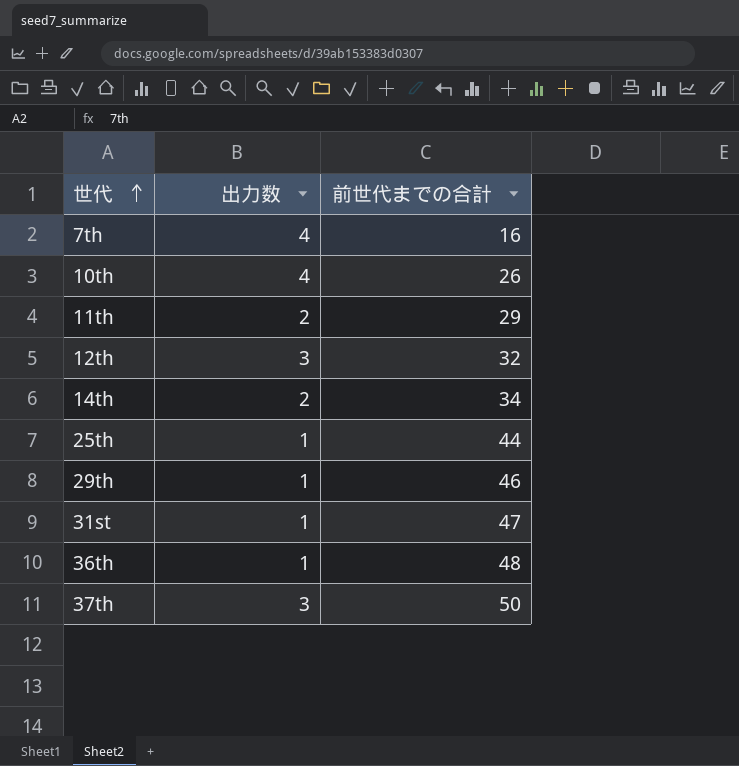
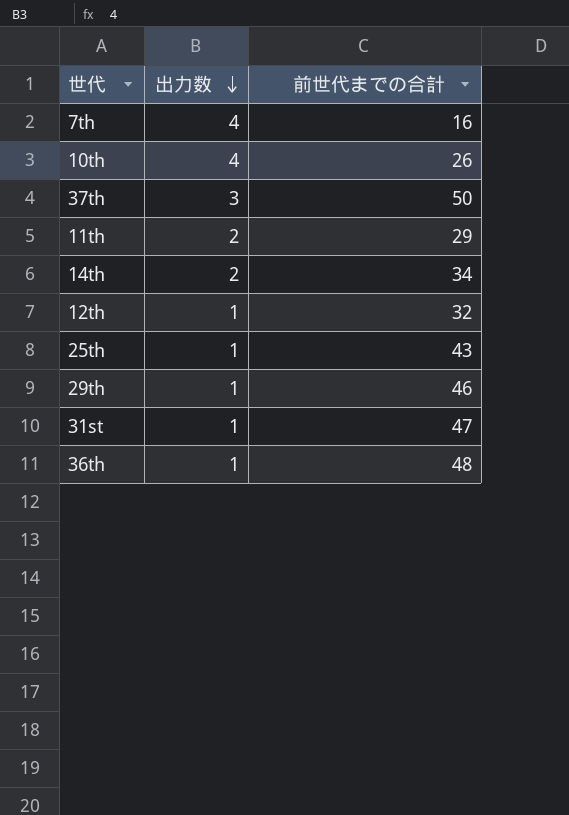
row order: 世代 ascending -> 出力数 descending
12th | 出力数: 3 -> 1
25th | 前世代までの合計: 44 -> 43

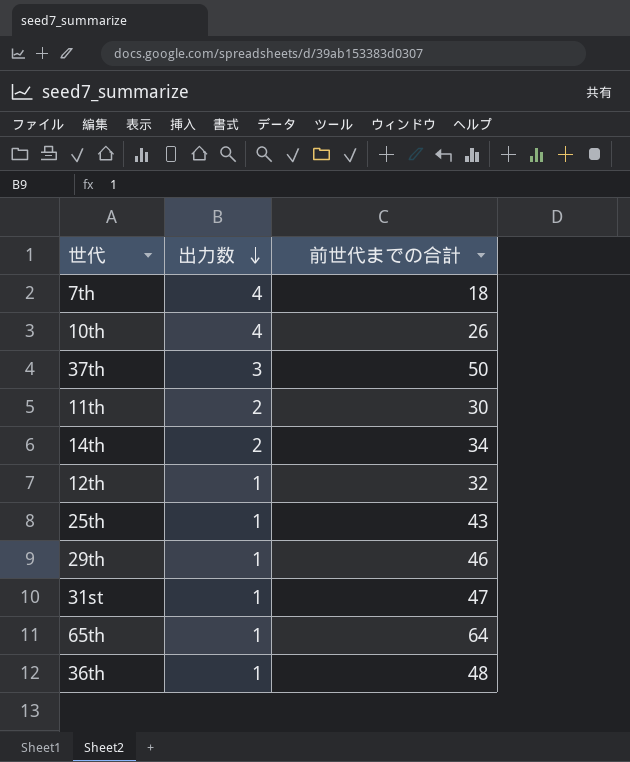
7th | 前世代までの合計: 16 -> 18
11th | 前世代までの合計: 29 -> 30
row 65th: none -> 1 | 64

